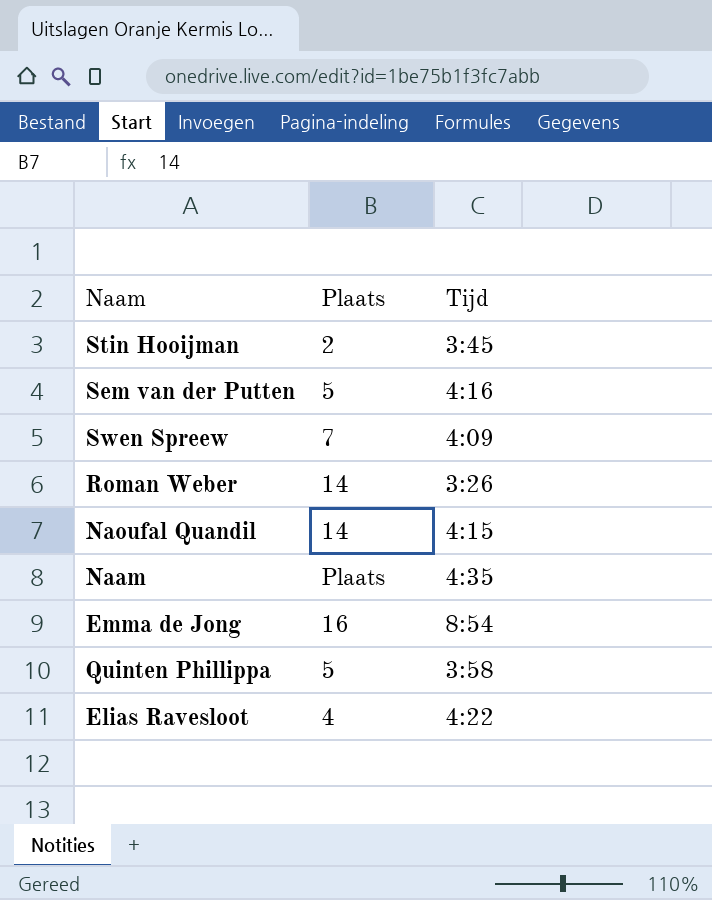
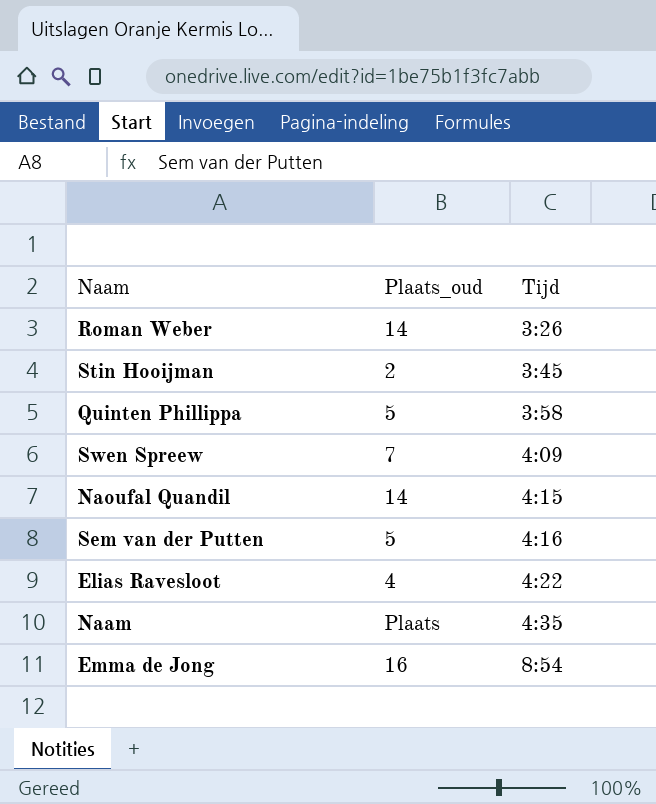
row order: none -> Tijd ascending
column name: Plaats -> Plaats_oud

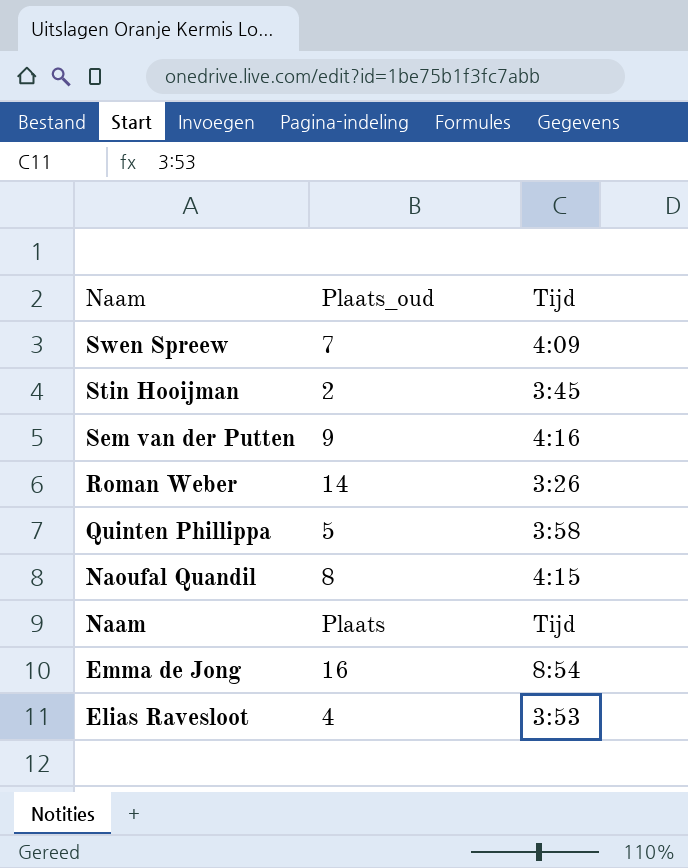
row order: Tijd ascending -> Naam descending
Sem van der Putten | Plaats_oud: 5 -> 9
Naoufal Quandil | Plaats_oud: 14 -> 8
Naam | Tijd: 4:35 -> Tijd
Elias Ravesloot | Tijd: 4:22 -> 3:53

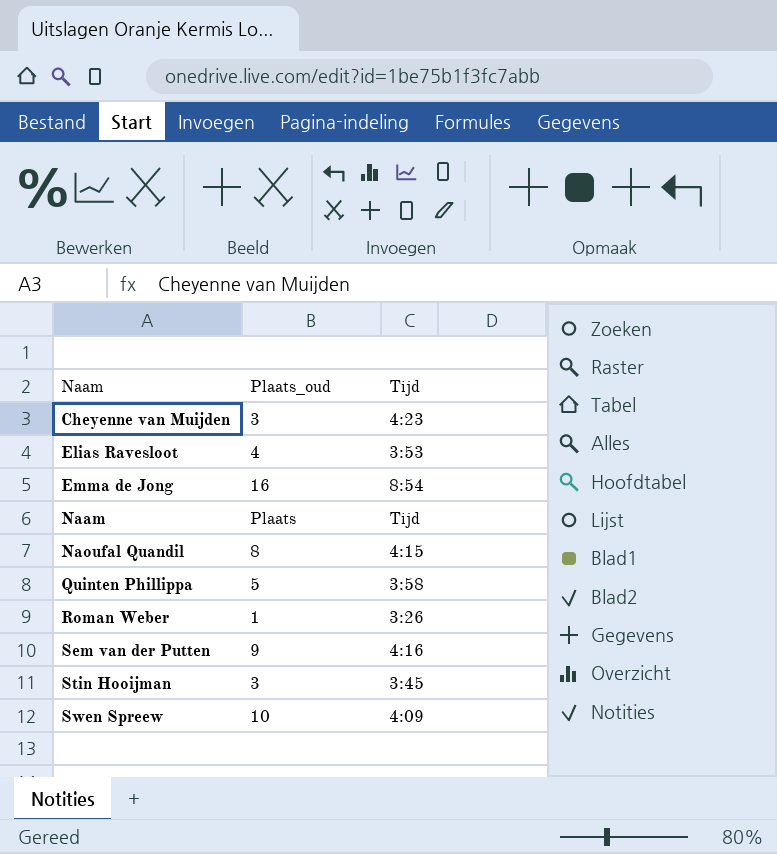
row order: Naam descending -> Naam ascending
row Cheyenne van Muijden: none -> 3 | 4:23
Roman Weber | Plaats_oud: 14 -> 1
Stin Hooijman | Plaats_oud: 2 -> 3
Swen Spreew | Plaats_oud: 7 -> 10

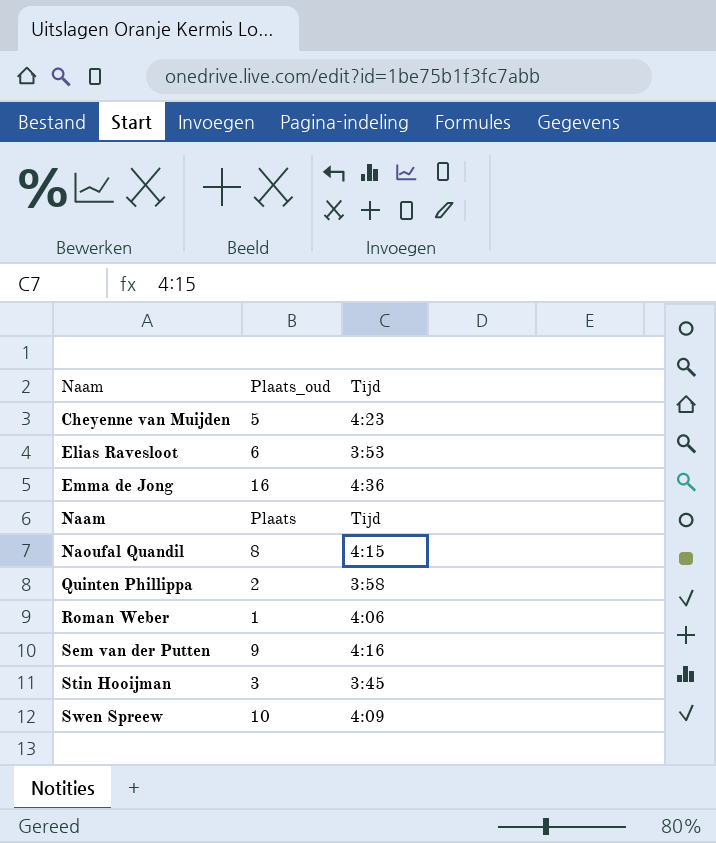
Cheyenne van Muijden | Plaats_oud: 3 -> 5
Elias Ravesloot | Plaats_oud: 4 -> 6
Emma de Jong | Tijd: 8:54 -> 4:36
Quinten Phillippa | Plaats_oud: 5 -> 2
Roman Weber | Tijd: 3:26 -> 4:06

